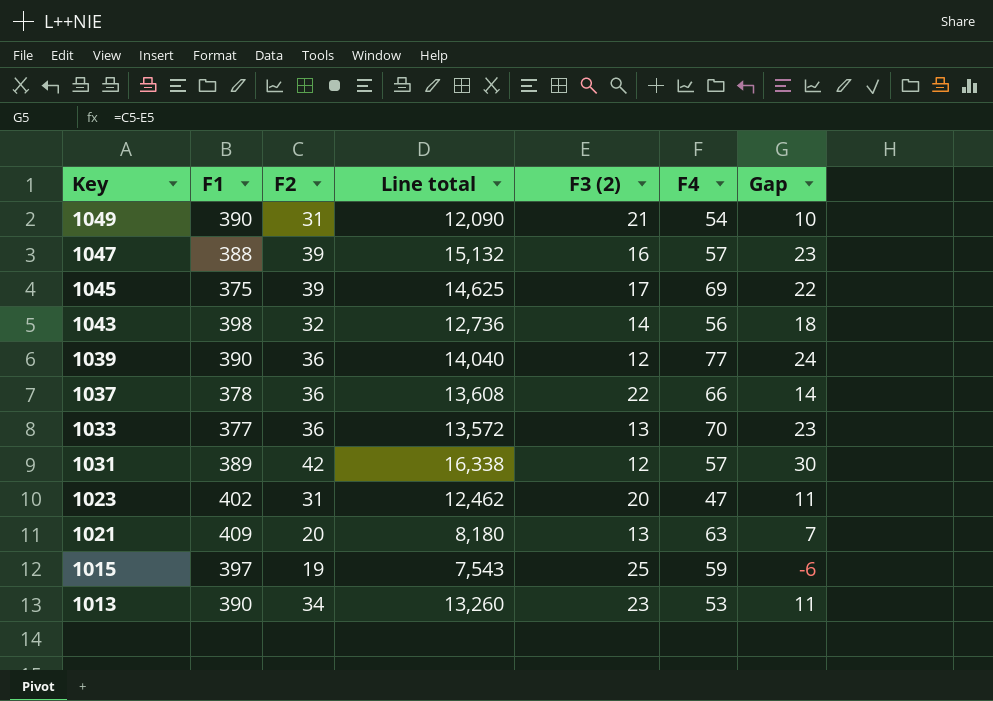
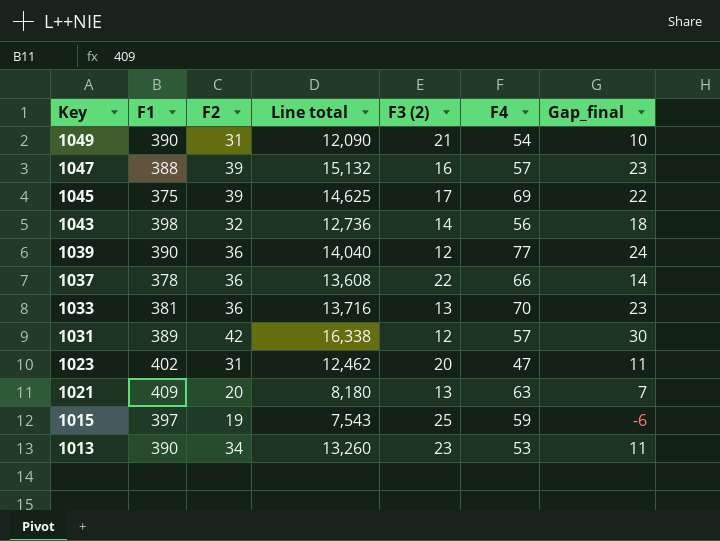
column name: Gap -> Gap_final
1033 | F1: 377 -> 381
1033 | Line total: 13,572 -> 13,716

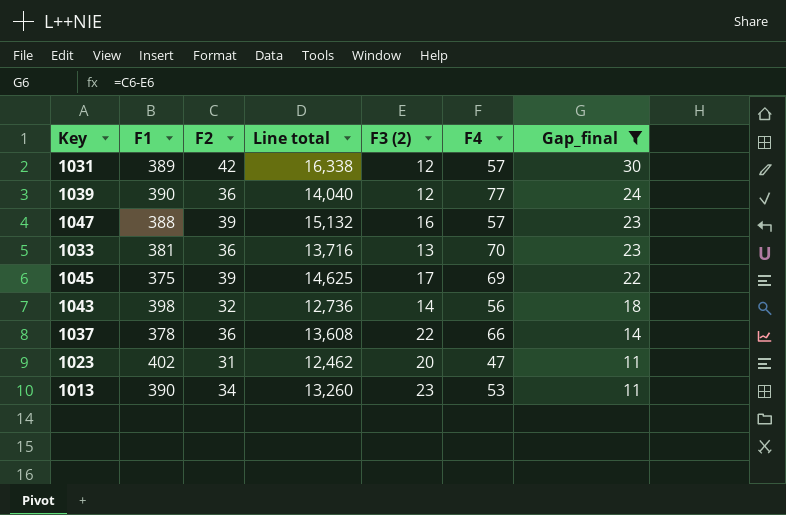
filter: none -> Gap_final >= 11
row order: Key descending -> Gap_final descending

